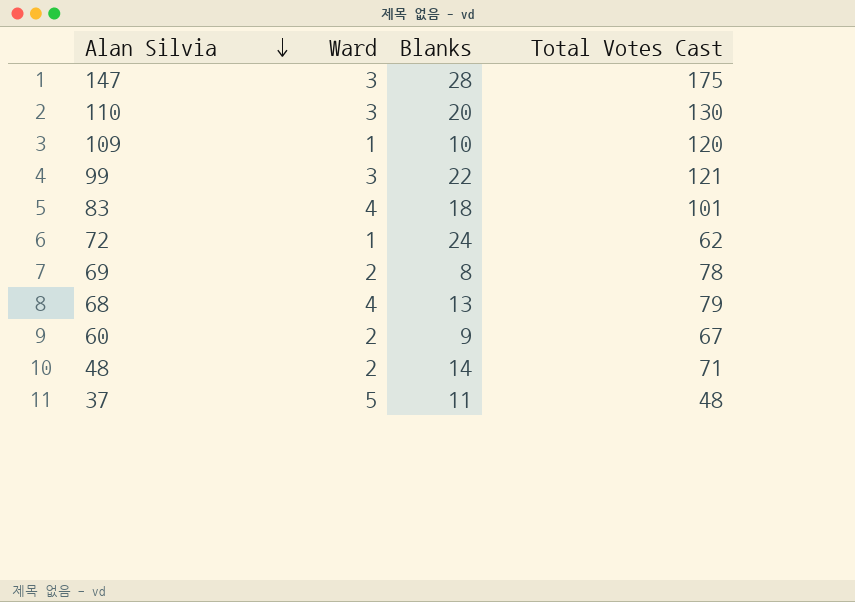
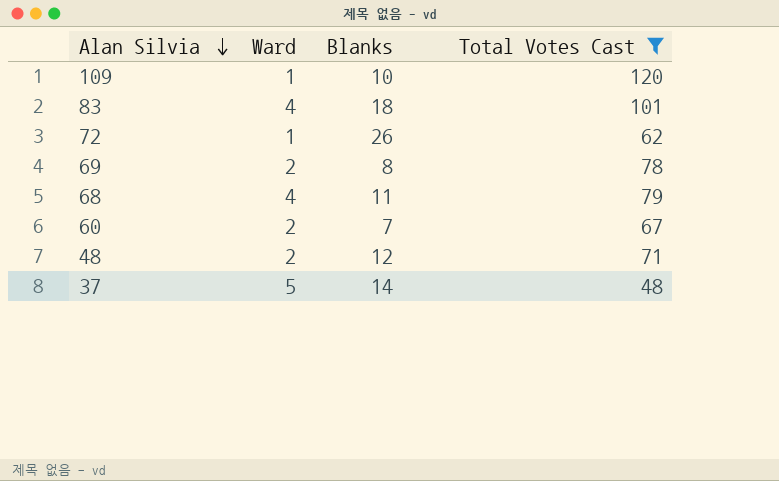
filter: none -> Total Votes Cast <= 120
72 | Blanks: 24 -> 26
68 | Blanks: 13 -> 11
60 | Blanks: 9 -> 7
48 | Blanks: 14 -> 12
37 | Blanks: 11 -> 14

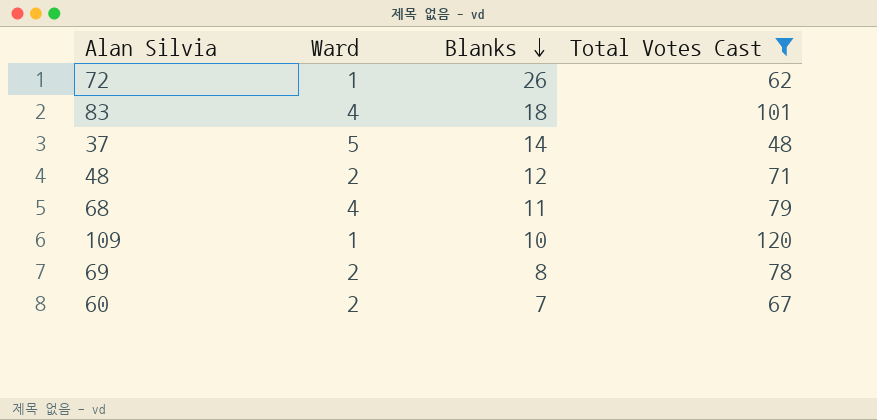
row order: Alan Silvia descending -> Blanks descending

